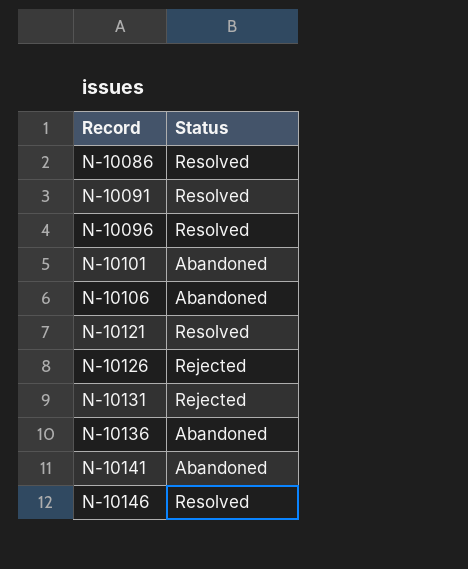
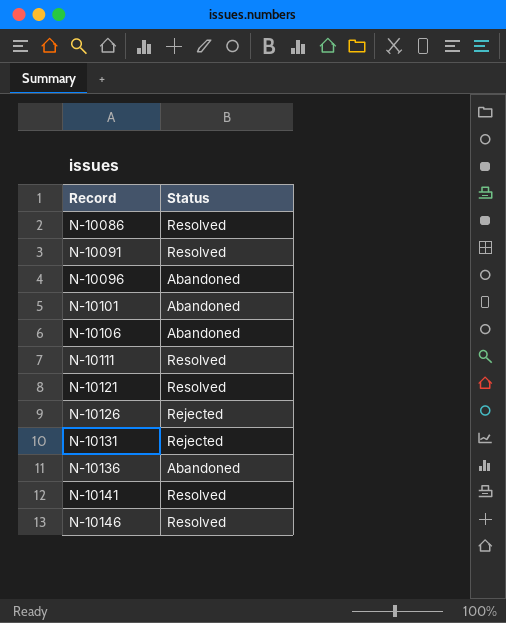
N-10096 | Status: Resolved -> Abandoned
row N-10111: none -> Resolved
N-10141 | Status: Abandoned -> Resolved

